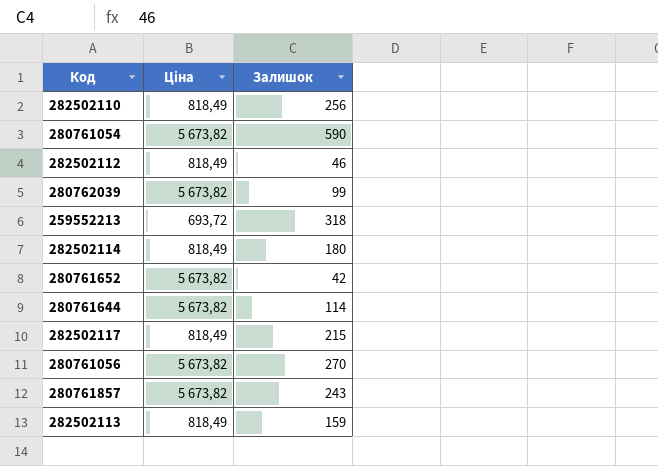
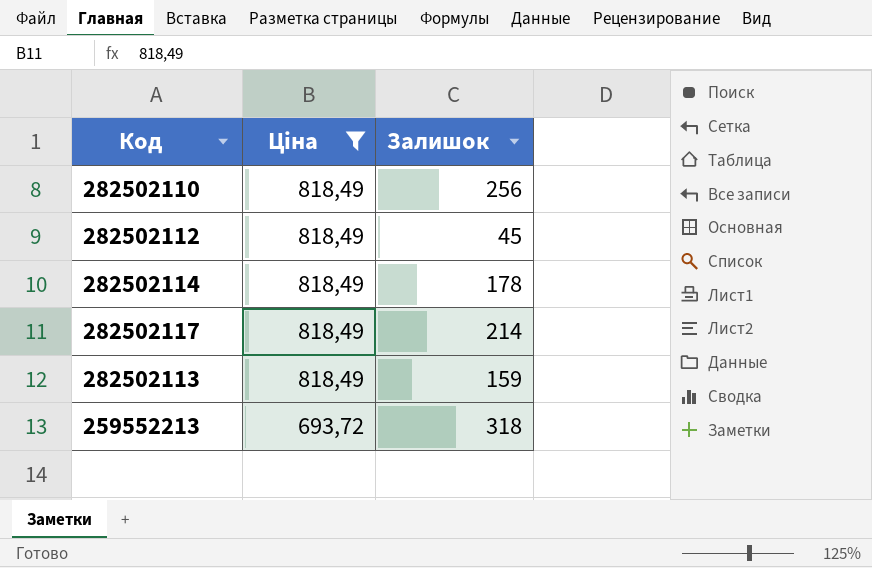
filter: none -> Ціна != 5 673,82
row order: none -> Ціна descending
282502112 | Залишок: 46 -> 45
282502114 | Залишок: 180 -> 178
282502117 | Залишок: 215 -> 214

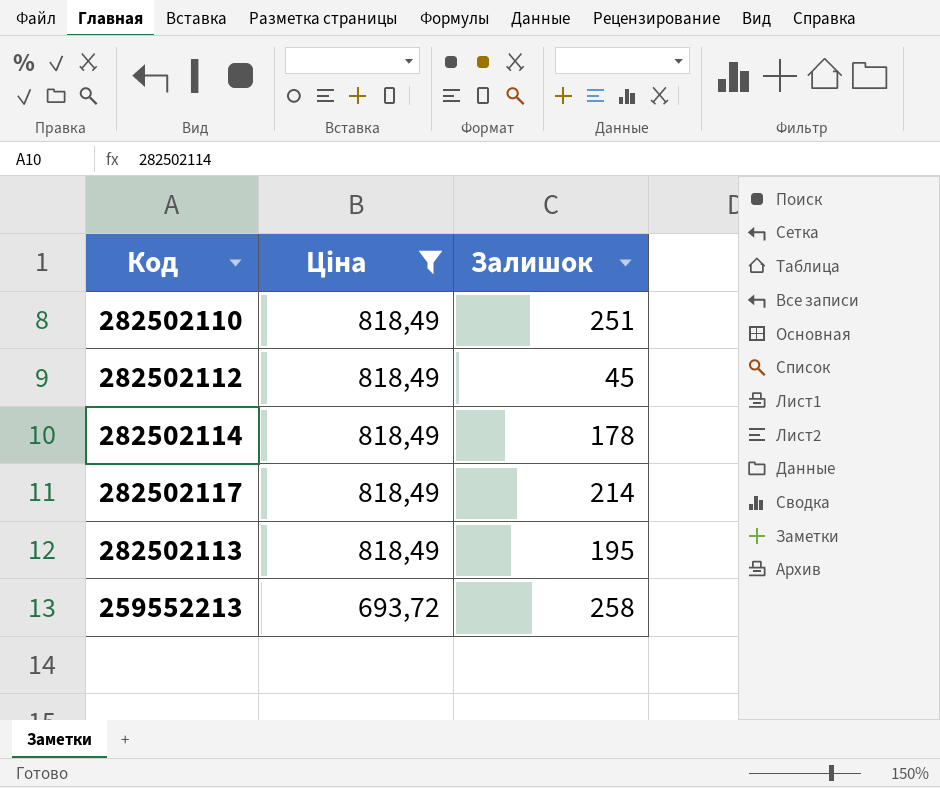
282502110 | Залишок: 256 -> 251
282502113 | Залишок: 159 -> 195
259552213 | Залишок: 318 -> 258

